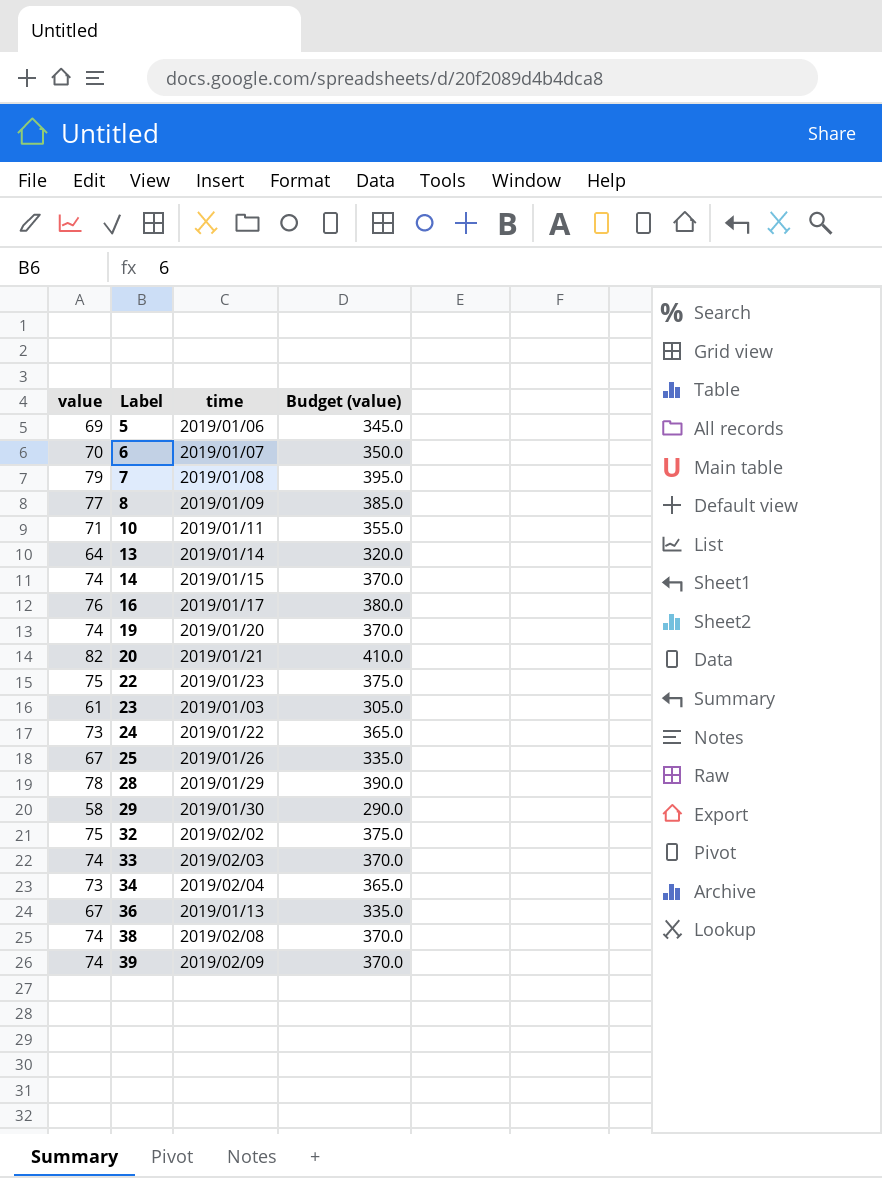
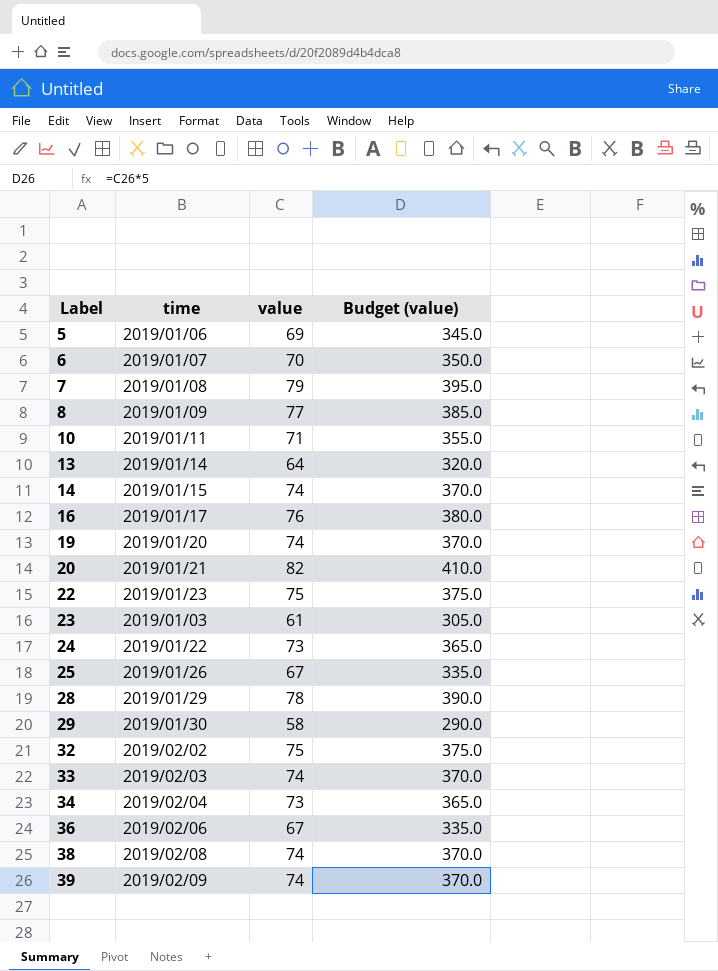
column value | position: 1 -> 3
36 | time: 2019/01/13 -> 2019/02/06

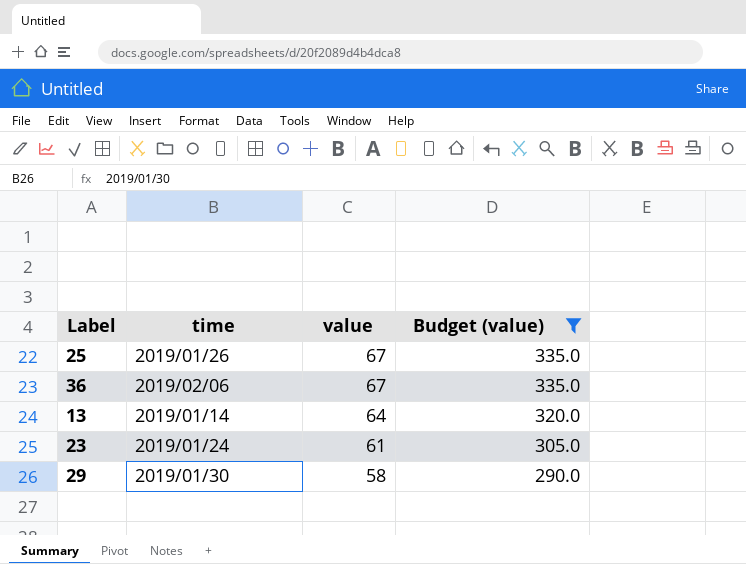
filter: none -> Budget (value) <= 335.0
row order: Label ascending -> value descending
23 | time: 2019/01/03 -> 2019/01/24

